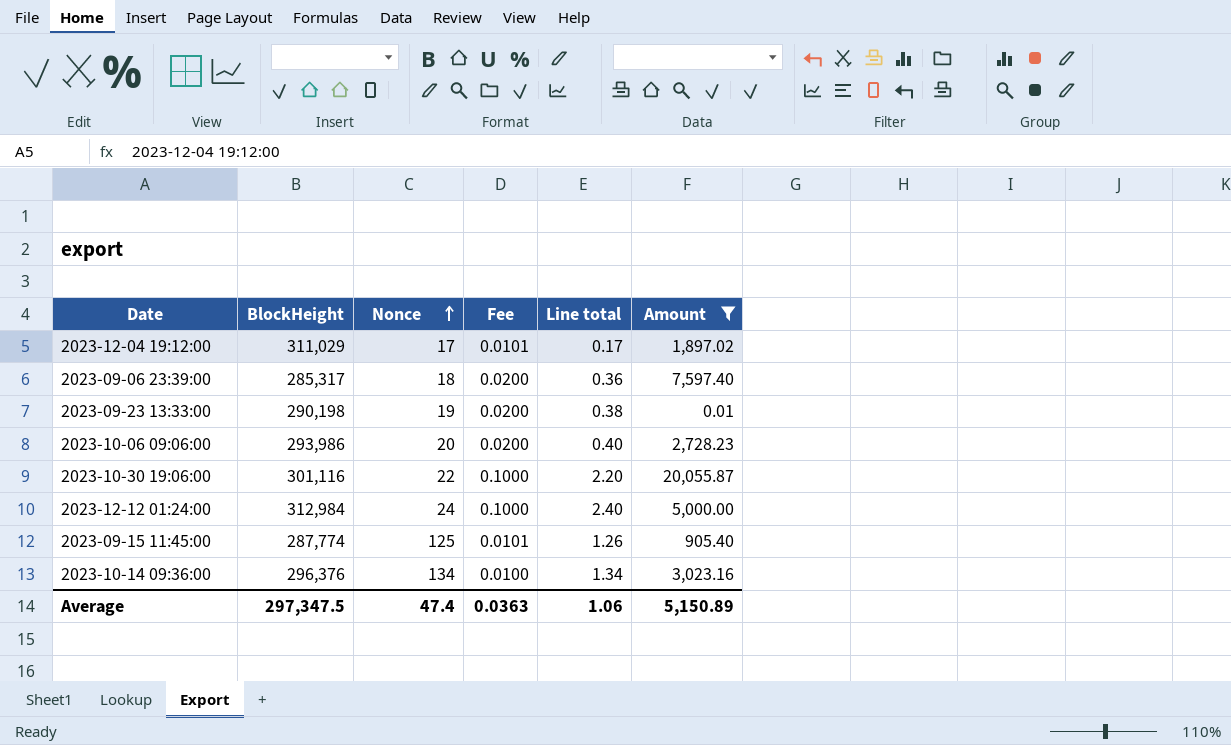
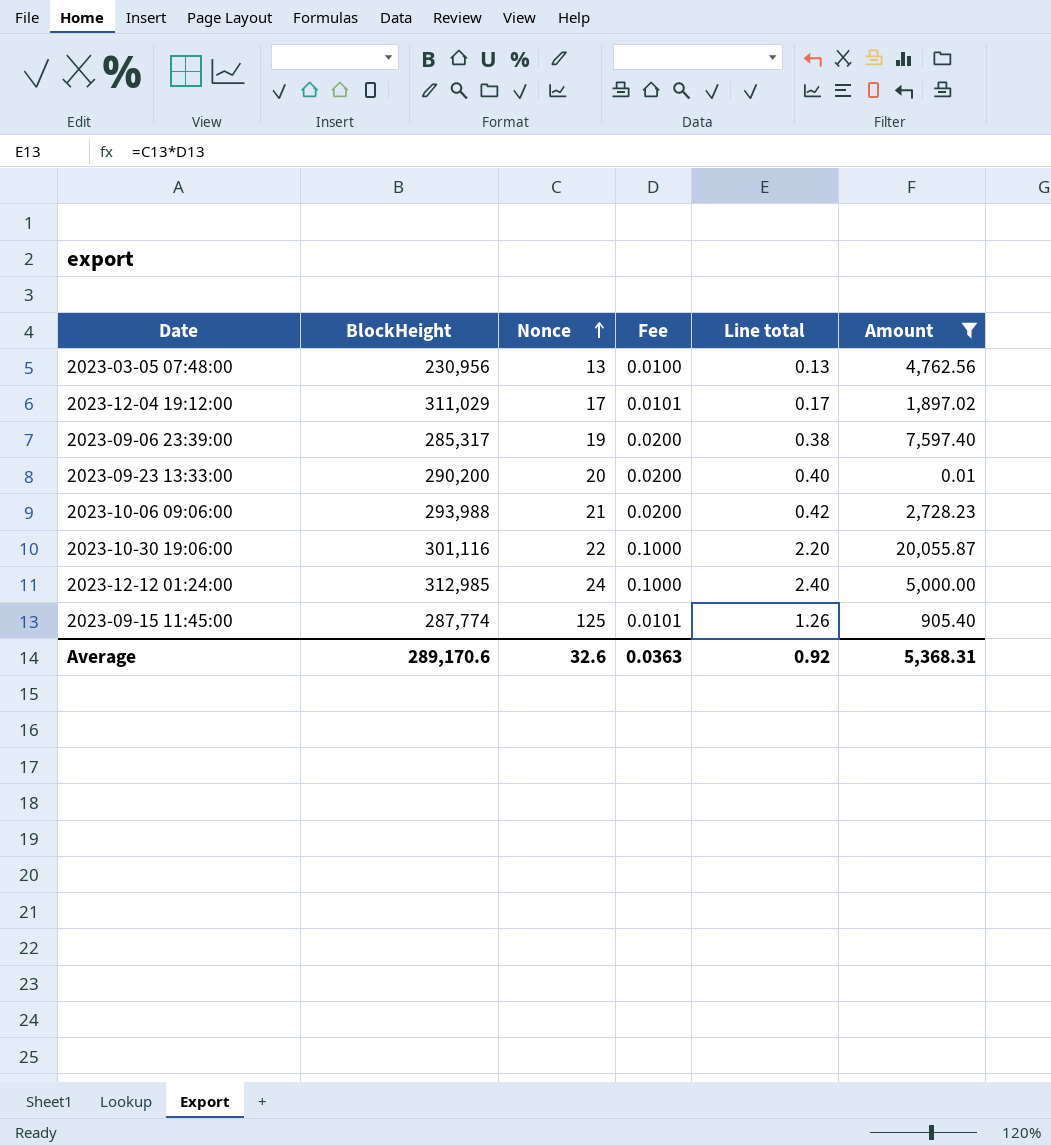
row 2023-10-14 09:36:00: 296,376 | 134 | 0.0100 | 1.34 | 3,023.16 -> none
row 2023-03-05 07:48:00: none -> 230,956 | 13 | 0.0100 | 0.13 | 4,762.56
2023-09-06 23:39:00 | Nonce: 18 -> 19
2023-09-06 23:39:00 | Line total: 0.36 -> 0.38
2023-09-23 13:33:00 | BlockHeight: 290,198 -> 290,200
2023-09-23 13:33:00 | Nonce: 19 -> 20
2023-09-23 13:33:00 | Line total: 0.38 -> 0.40
2023-10-06 09:06:00 | BlockHeight: 293,986 -> 293,988
2023-10-06 09:06:00 | Nonce: 20 -> 21
2023-10-06 09:06:00 | Line total: 0.40 -> 0.42
2023-12-12 01:24:00 | BlockHeight: 312,984 -> 312,985
Average | BlockHeight: 297,347.5 -> 289,170.6
Average | Nonce: 47.4 -> 32.6
Average | Line total: 1.06 -> 0.92
Average | Amount: 5,150.89 -> 5,368.31

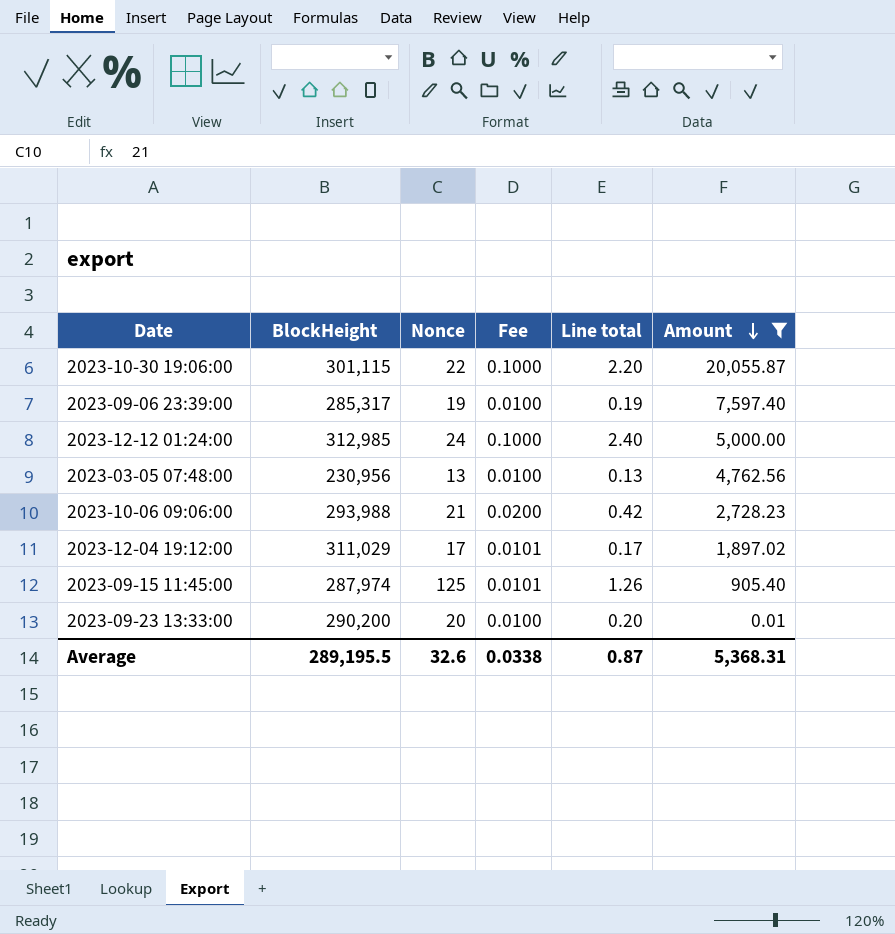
row order: Nonce ascending -> Amount descending
2023-10-30 19:06:00 | BlockHeight: 301,116 -> 301,115
2023-09-06 23:39:00 | Fee: 0.0200 -> 0.0100
2023-09-06 23:39:00 | Line total: 0.38 -> 0.19
2023-09-15 11:45:00 | BlockHeight: 287,774 -> 287,974
2023-09-23 13:33:00 | Fee: 0.0200 -> 0.0100
2023-09-23 13:33:00 | Line total: 0.40 -> 0.20
Average | BlockHeight: 289,170.6 -> 289,195.5
Average | Fee: 0.0363 -> 0.0338
Average | Line total: 0.92 -> 0.87

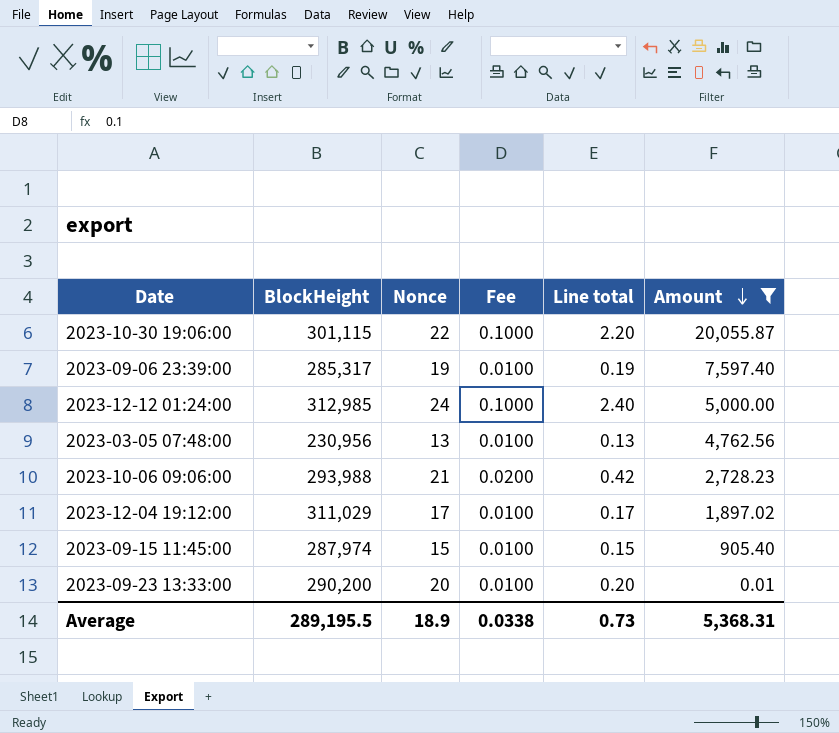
2023-12-04 19:12:00 | Fee: 0.0101 -> 0.0100
2023-09-15 11:45:00 | Nonce: 125 -> 15
2023-09-15 11:45:00 | Fee: 0.0101 -> 0.0100
2023-09-15 11:45:00 | Line total: 1.26 -> 0.15
Average | Nonce: 32.6 -> 18.9
Average | Line total: 0.87 -> 0.73

